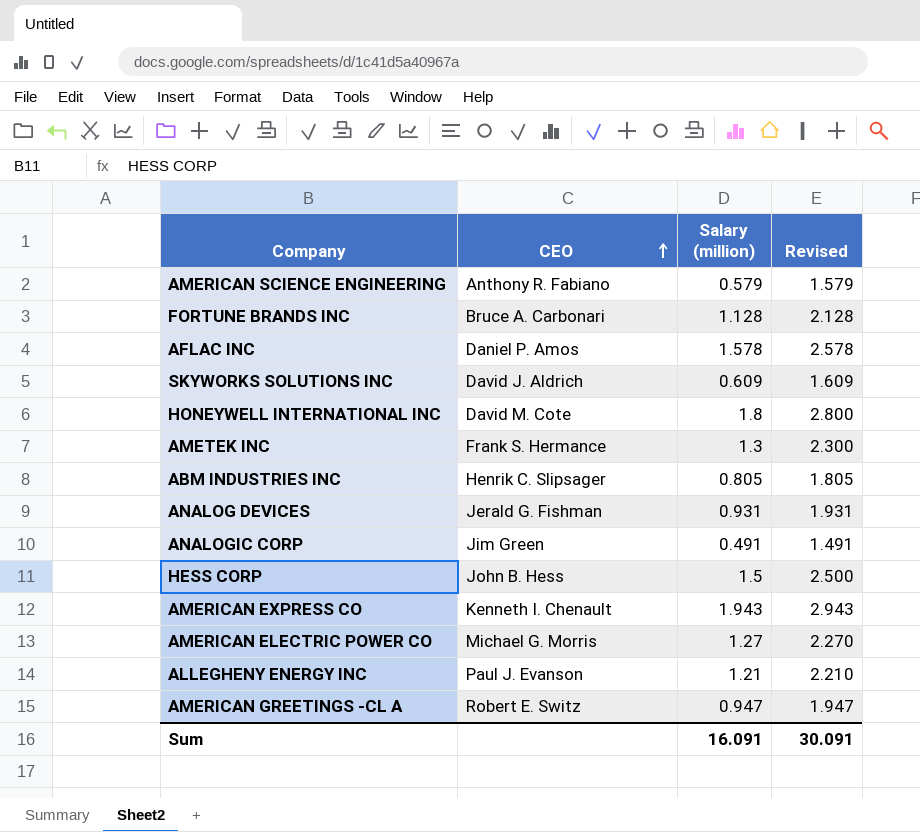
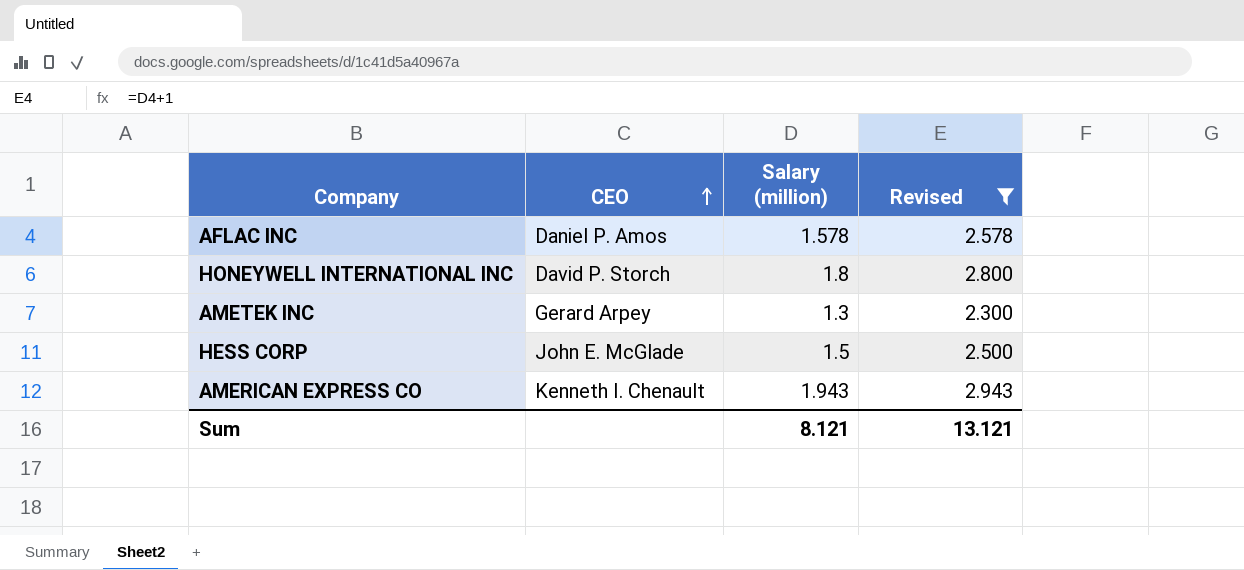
filter: none -> Revised >= 2.300
HONEYWELL INTERNATIONAL INC | CEO: David M. Cote -> David P. Storch
AMETEK INC | CEO: Frank S. Hermance -> Gerard Arpey
HESS CORP | CEO: John B. Hess -> John E. McGlade
Sum | Salary (million): 16.091 -> 8.121
Sum | Revised: 30.091 -> 13.121

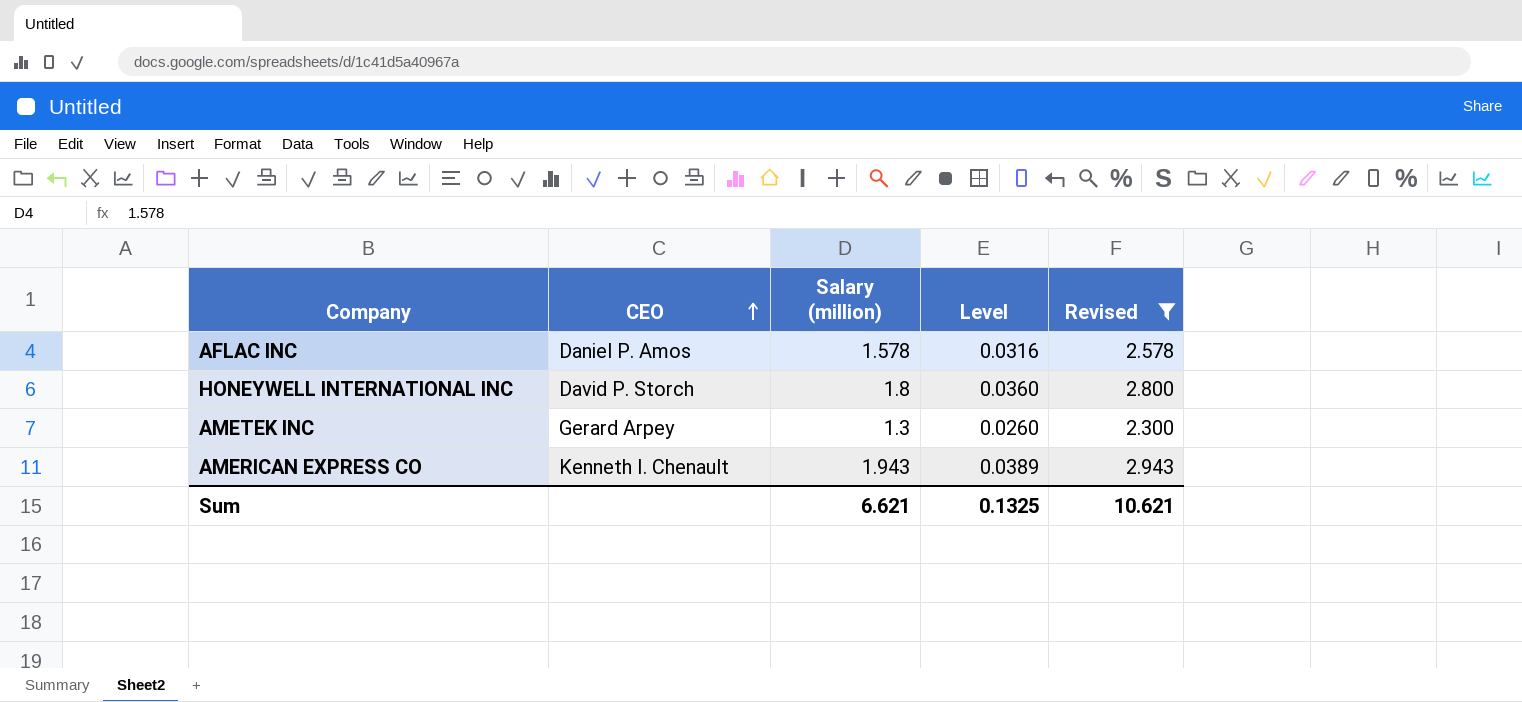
column Level | formula: none -> [Salary (million)] * 0.02
row HESS CORP: John E. McGlade | 1.5 | 2.500 -> none
Sum | Salary (million): 8.121 -> 6.621
Sum | Revised: 13.121 -> 10.621

